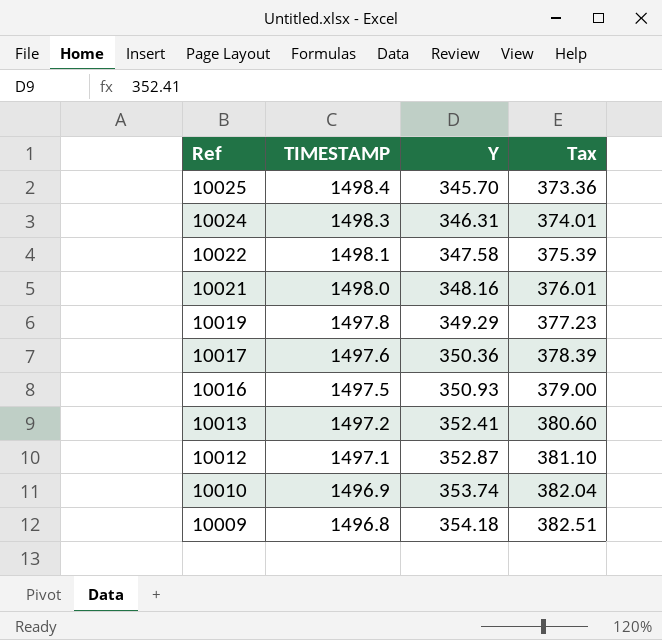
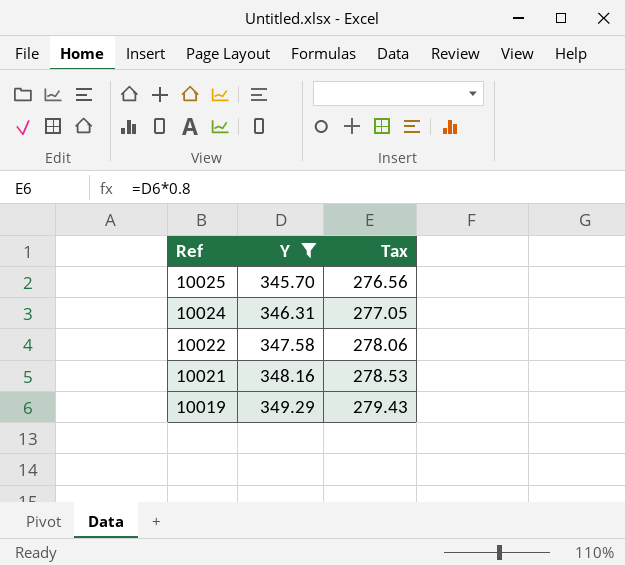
filter: none -> Y <= 349.29
column TIMESTAMP | position: 2 -> none
column Tax | formula: [Y] * 1.08 -> [Y] * 0.8

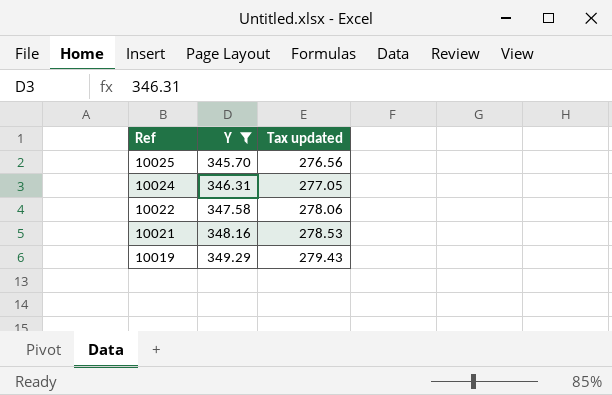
column name: Tax -> Tax updated

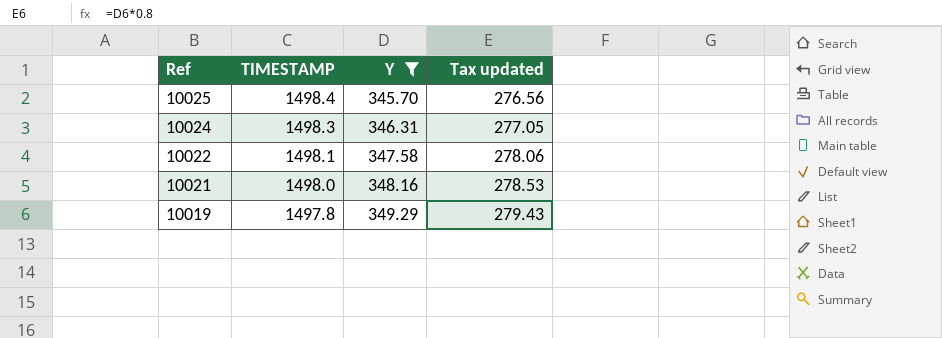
column TIMESTAMP | position: none -> 2

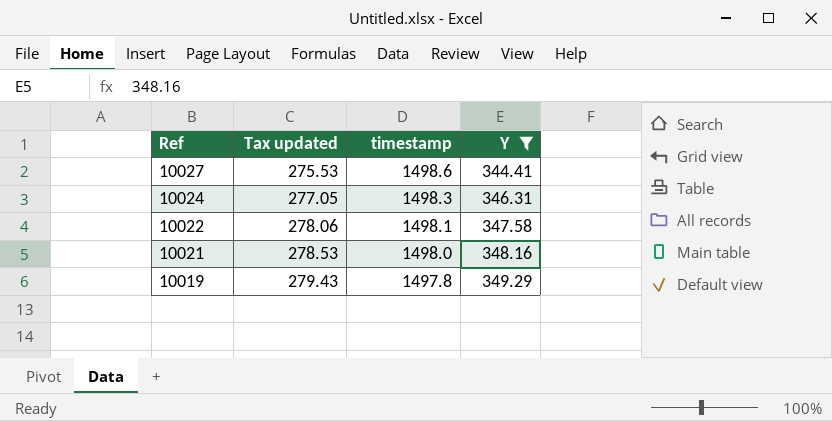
column Tax updated | position: 4 -> 2
column name: TIMESTAMP -> timestamp
row 10025: 1498.4 | 345.70 | 276.56 -> none
row 10027: none -> 275.53 | 1498.6 | 344.41

